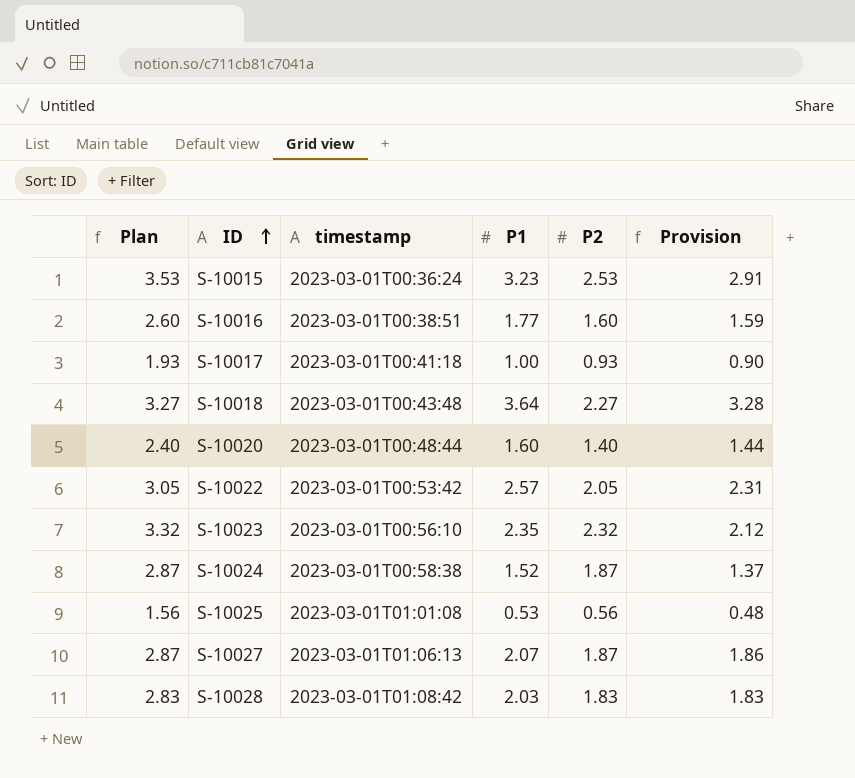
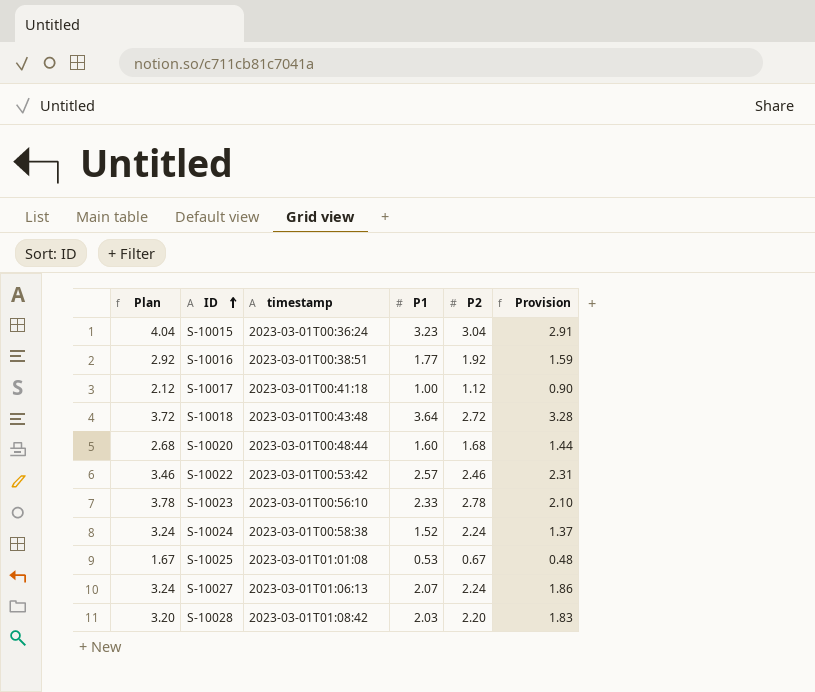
S-10015 | Plan: 3.53 -> 4.04
S-10015 | P2: 2.53 -> 3.04
S-10016 | Plan: 2.60 -> 2.92
S-10016 | P2: 1.60 -> 1.92
S-10017 | Plan: 1.93 -> 2.12
S-10017 | P2: 0.93 -> 1.12
S-10018 | Plan: 3.27 -> 3.72
S-10018 | P2: 2.27 -> 2.72
S-10020 | Plan: 2.40 -> 2.68
S-10020 | P2: 1.40 -> 1.68
S-10022 | Plan: 3.05 -> 3.46
S-10022 | P2: 2.05 -> 2.46
S-10023 | Plan: 3.32 -> 3.78
S-10023 | P1: 2.35 -> 2.33
S-10023 | P2: 2.32 -> 2.78
S-10023 | Provision: 2.12 -> 2.10
S-10024 | Plan: 2.87 -> 3.24
S-10024 | P2: 1.87 -> 2.24
S-10025 | Plan: 1.56 -> 1.67
S-10025 | P2: 0.56 -> 0.67
S-10027 | Plan: 2.87 -> 3.24
S-10027 | P2: 1.87 -> 2.24
S-10028 | Plan: 2.83 -> 3.20
S-10028 | P2: 1.83 -> 2.20

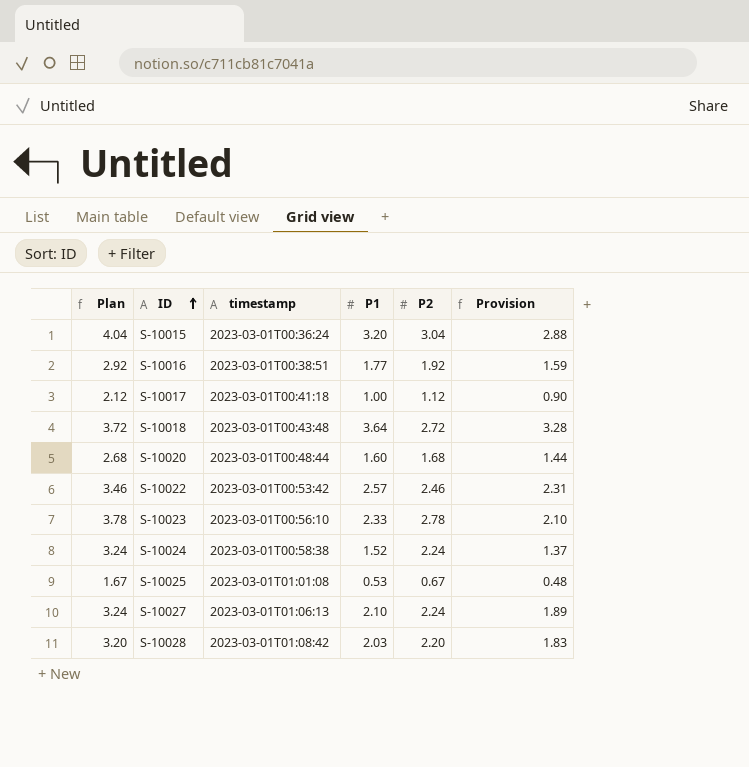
S-10015 | P1: 3.23 -> 3.20
S-10015 | Provision: 2.91 -> 2.88
S-10027 | P1: 2.07 -> 2.10
S-10027 | Provision: 1.86 -> 1.89

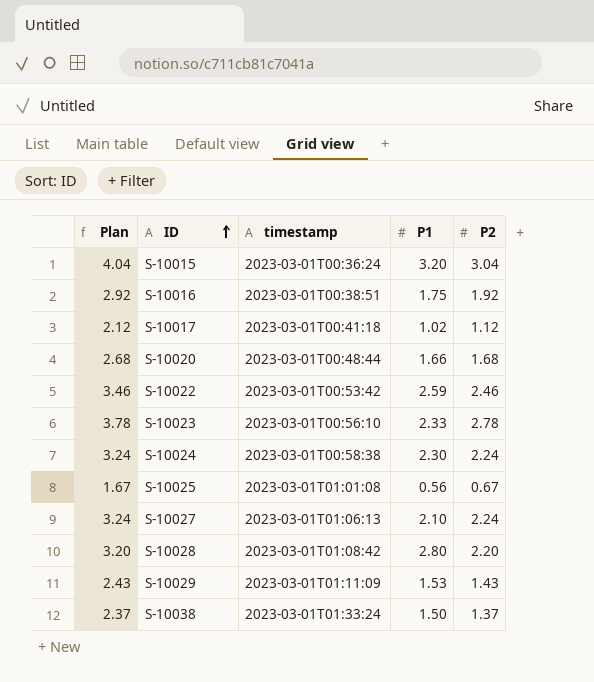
column Provision | formula: [P1] * 0.9 -> none
row S-10018: 3.72 | 2023-03-01T00:43:48 | 3.64 | 2.72 | 3.28 -> none
S-10016 | P1: 1.77 -> 1.75
S-10017 | P1: 1.00 -> 1.02
S-10020 | P1: 1.60 -> 1.66
S-10022 | P1: 2.57 -> 2.59
S-10024 | P1: 1.52 -> 2.30
S-10025 | P1: 0.53 -> 0.56
S-10028 | P1: 2.03 -> 2.80
row S-10029: none -> 2.43 | 2023-03-01T01:11:09 | 1.53 | 1.43
row S-10038: none -> 2.37 | 2023-03-01T01:33:24 | 1.50 | 1.37

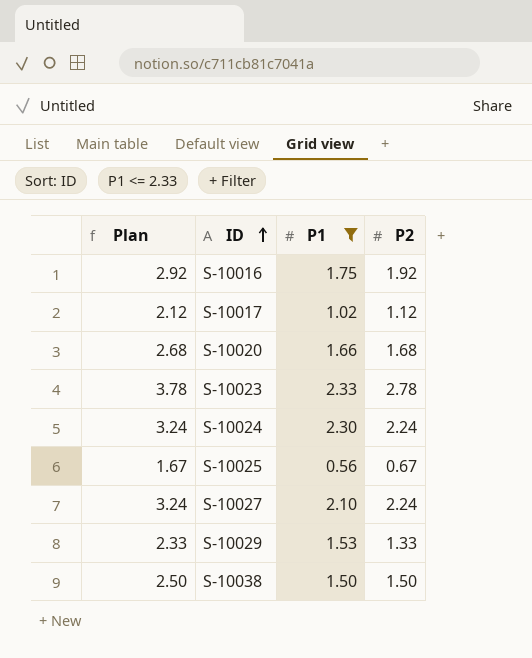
filter: none -> P1 <= 2.33
column timestamp | position: 3 -> none
S-10029 | Plan: 2.43 -> 2.33
S-10029 | P2: 1.43 -> 1.33
S-10038 | Plan: 2.37 -> 2.50
S-10038 | P2: 1.37 -> 1.50

